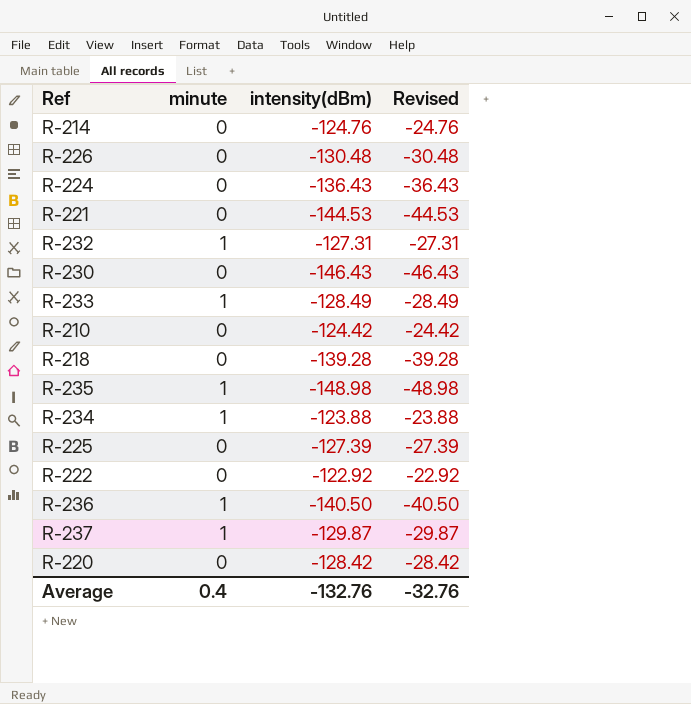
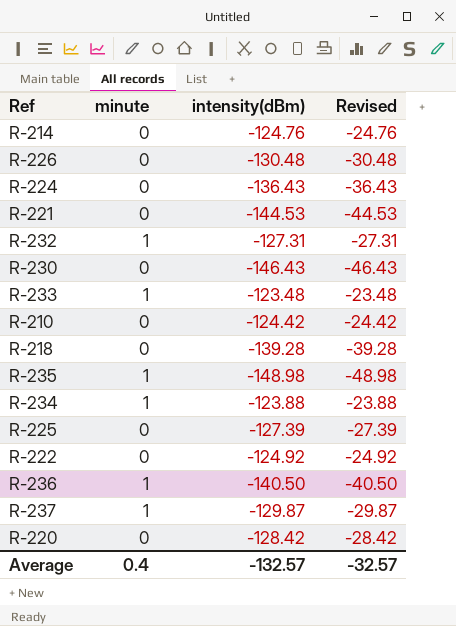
R-233 | intensity(dBm): -128.49 -> -123.48
R-233 | Revised: -28.49 -> -23.48
R-222 | intensity(dBm): -122.92 -> -124.92
R-222 | Revised: -22.92 -> -24.92
Average | intensity(dBm): -132.76 -> -132.57
Average | Revised: -32.76 -> -32.57

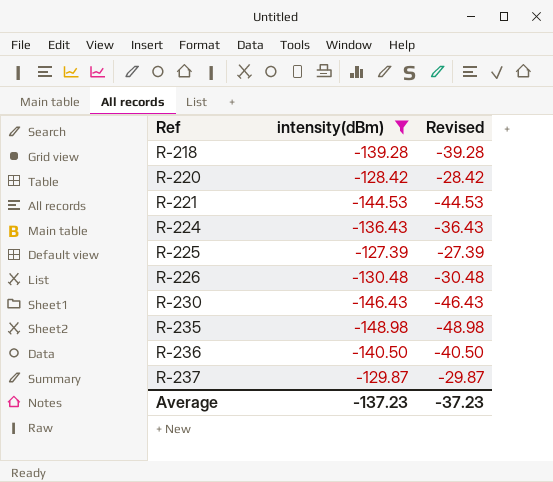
filter: none -> intensity(dBm) <= -127.39
row order: none -> Ref ascending
column minute | position: 2 -> none
Average | intensity(dBm): -132.57 -> -137.23
Average | Revised: -32.57 -> -37.23

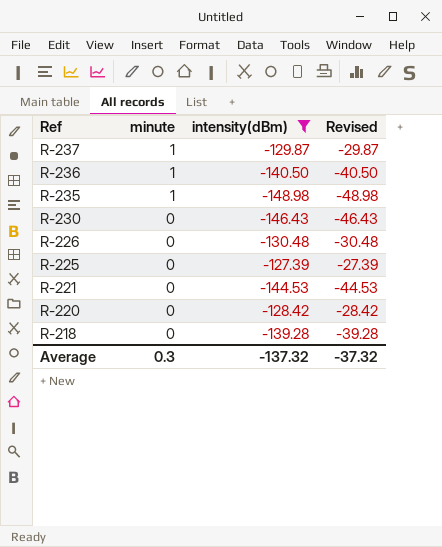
row order: Ref ascending -> Ref descending
column minute | position: none -> 2
row R-224: -136.43 | -36.43 -> none
Average | intensity(dBm): -137.23 -> -137.32
Average | Revised: -37.23 -> -37.32

